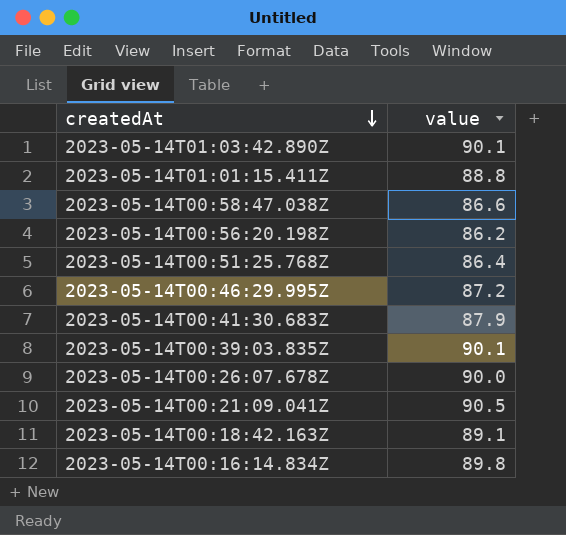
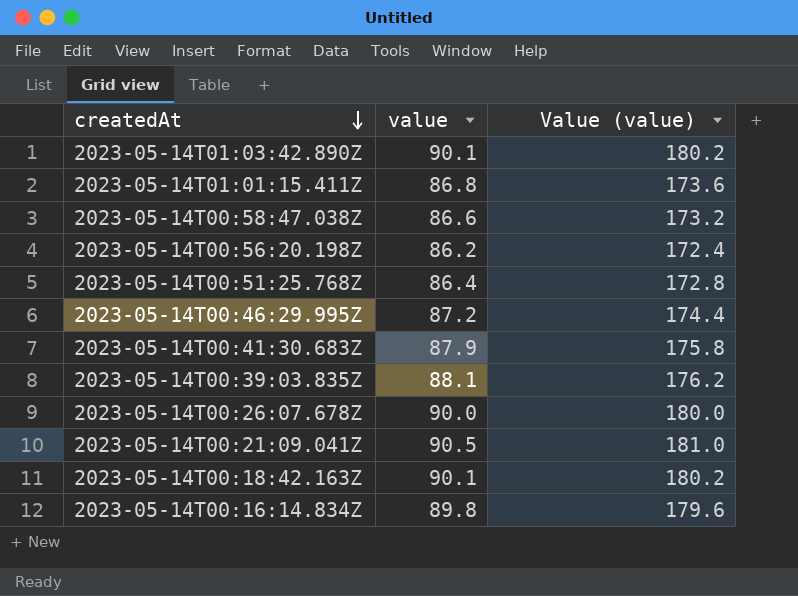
column Value (value) | formula: none -> [value] * 2
2023-05-14T01:01:15.411Z | value: 88.8 -> 86.8
2023-05-14T00:39:03.835Z | value: 90.1 -> 88.1
2023-05-14T00:18:42.163Z | value: 89.1 -> 90.1

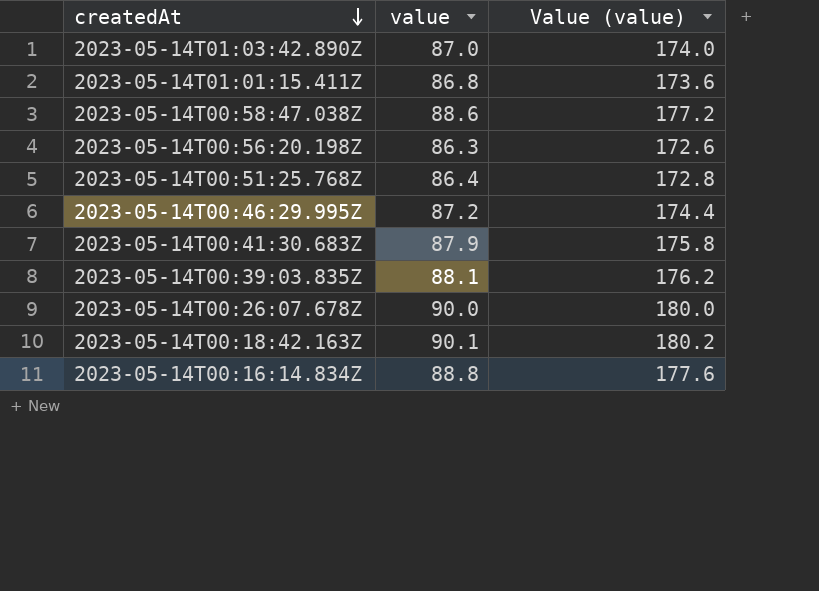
row 2023-05-14T00:21:09.041Z: 90.5 | 181.0 -> none
2023-05-14T01:03:42.890Z | value: 90.1 -> 87.0
2023-05-14T01:03:42.890Z | Value (value): 180.2 -> 174.0
2023-05-14T00:58:47.038Z | value: 86.6 -> 88.6
2023-05-14T00:58:47.038Z | Value (value): 173.2 -> 177.2
2023-05-14T00:56:20.198Z | value: 86.2 -> 86.3
2023-05-14T00:56:20.198Z | Value (value): 172.4 -> 172.6
2023-05-14T00:16:14.834Z | value: 89.8 -> 88.8
2023-05-14T00:16:14.834Z | Value (value): 179.6 -> 177.6

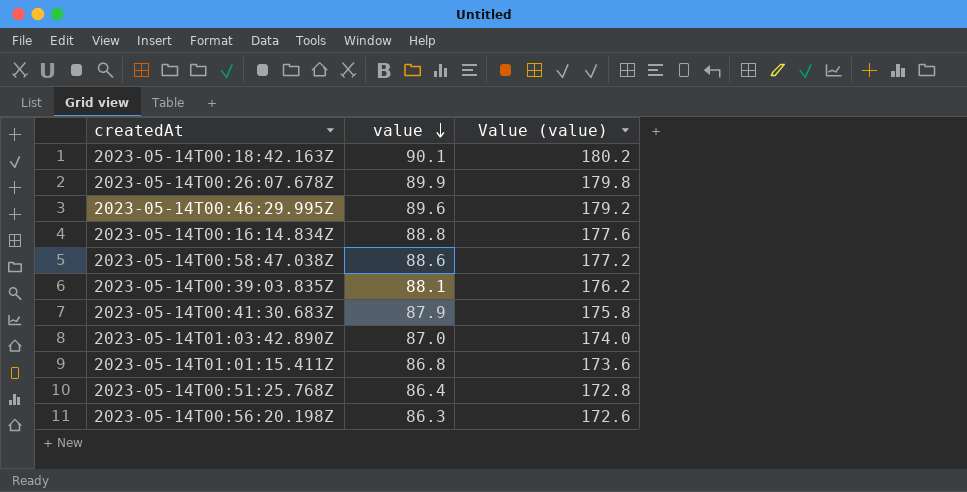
row order: createdAt descending -> value descending
2023-05-14T00:26:07.678Z | value: 90.0 -> 89.9
2023-05-14T00:26:07.678Z | Value (value): 180.0 -> 179.8
2023-05-14T00:46:29.995Z | value: 87.2 -> 89.6
2023-05-14T00:46:29.995Z | Value (value): 174.4 -> 179.2

